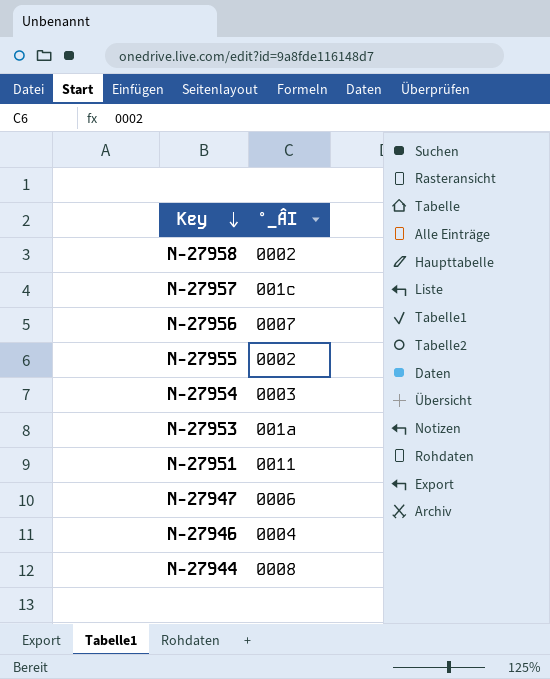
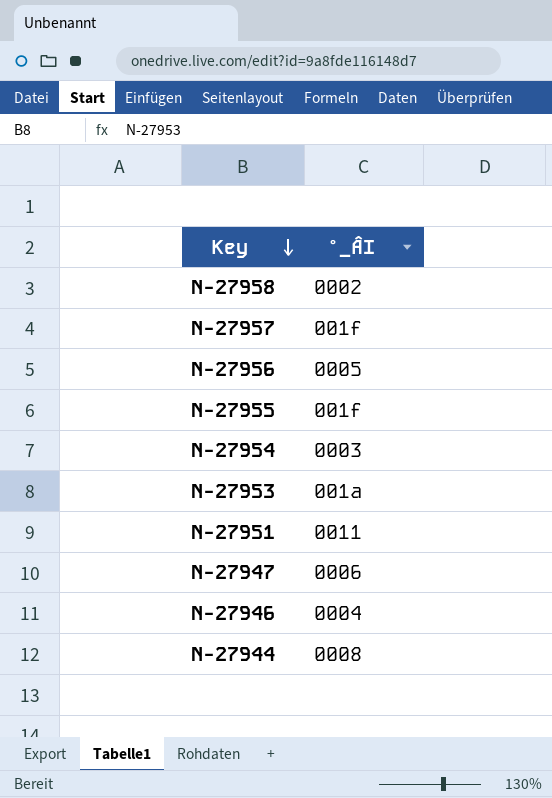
N-27957 | °_ÂI: 001c -> 001f
N-27956 | °_ÂI: 0007 -> 0005
N-27955 | °_ÂI: 0002 -> 001f

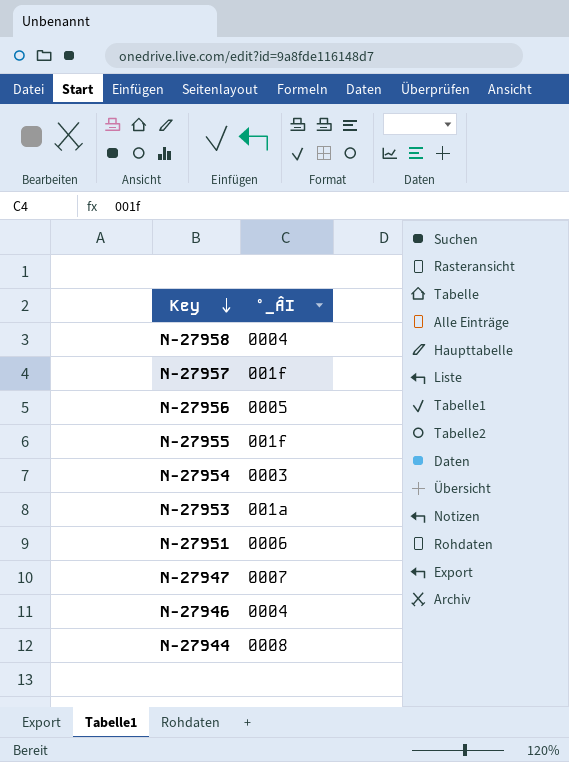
N-27958 | °_ÂI: 0002 -> 0004
N-27951 | °_ÂI: 0011 -> 0006
N-27947 | °_ÂI: 0006 -> 0007

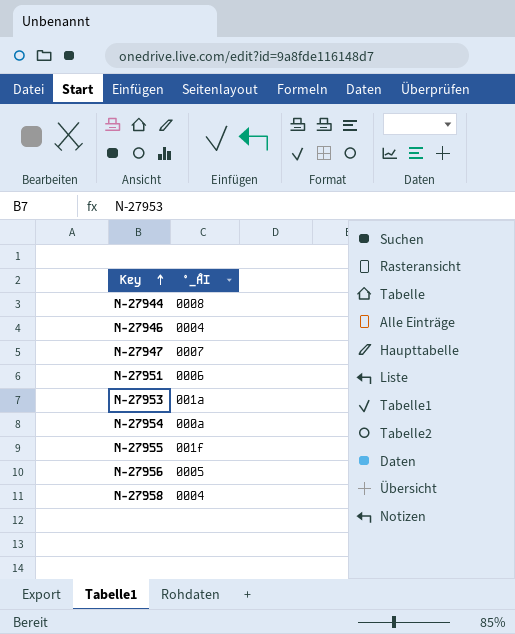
row order: Key descending -> Key ascending
row N-27957: 001f -> none
N-27954 | °_ÂI: 0003 -> 000a

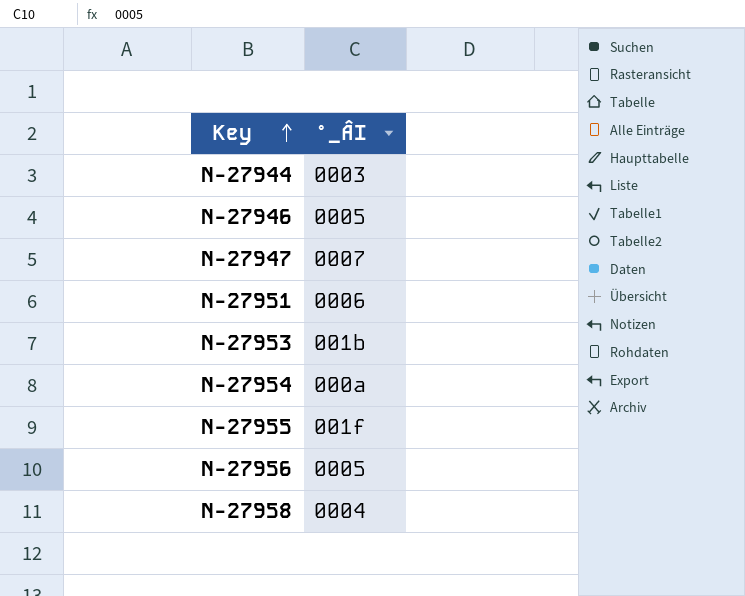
N-27944 | °_ÂI: 0008 -> 0003
N-27946 | °_ÂI: 0004 -> 0005
N-27953 | °_ÂI: 001a -> 001b

